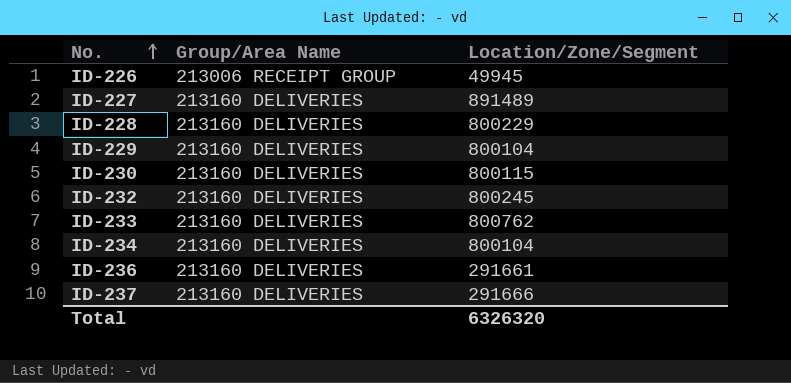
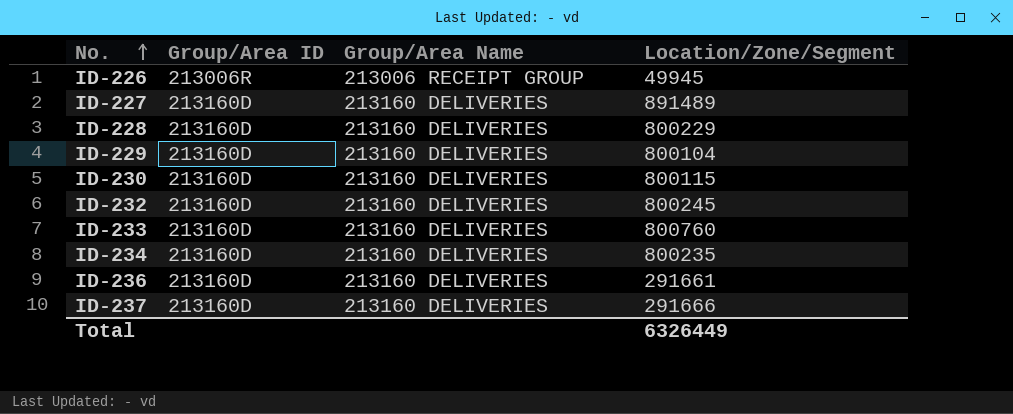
column Group/Area ID | position: none -> 2
ID-233 | Location/Zone/Segment: 800762 -> 800760
ID-234 | Location/Zone/Segment: 800104 -> 800235
Total | Location/Zone/Segment: 6326320 -> 6326449

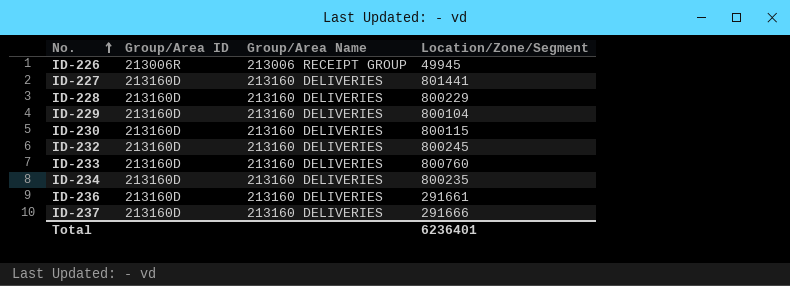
ID-227 | Location/Zone/Segment: 891489 -> 801441
Total | Location/Zone/Segment: 6326449 -> 6236401

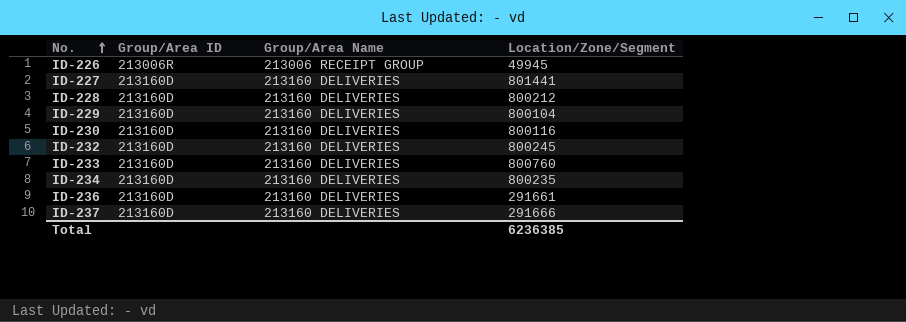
ID-228 | Location/Zone/Segment: 800229 -> 800212
ID-230 | Location/Zone/Segment: 800115 -> 800116
Total | Location/Zone/Segment: 6236401 -> 6236385

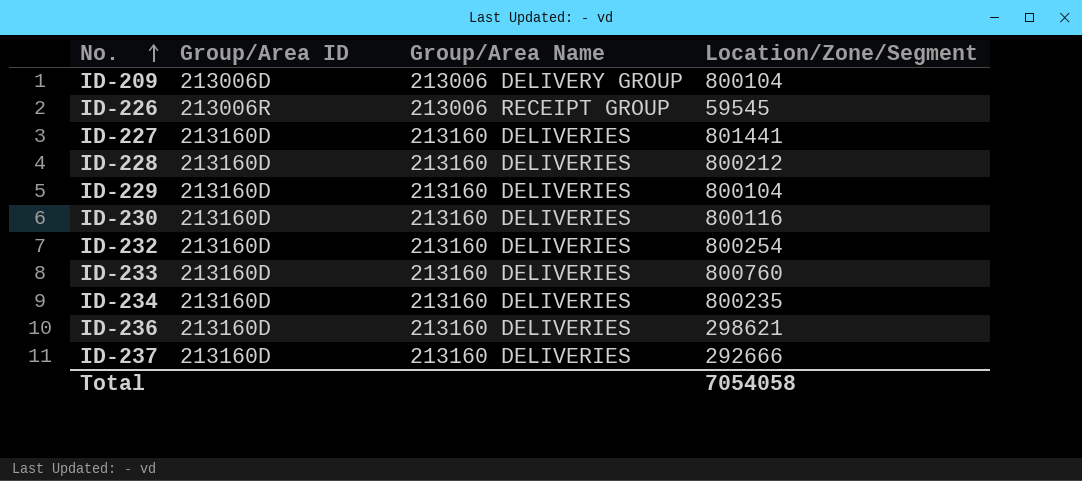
row ID-209: none -> 213006D | 213006 DELIVERY GROUP | 800104
ID-226 | Location/Zone/Segment: 49945 -> 59545
ID-232 | Location/Zone/Segment: 800245 -> 800254
ID-236 | Location/Zone/Segment: 291661 -> 298621
ID-237 | Location/Zone/Segment: 291666 -> 292666
Total | Location/Zone/Segment: 6236385 -> 7054058

